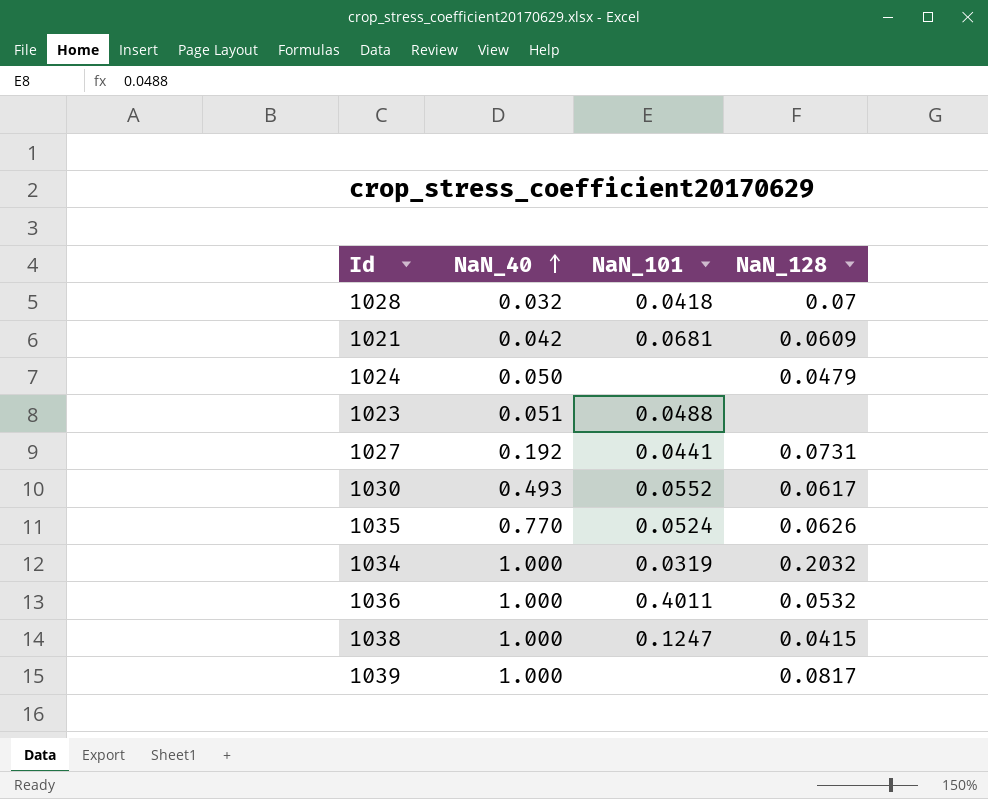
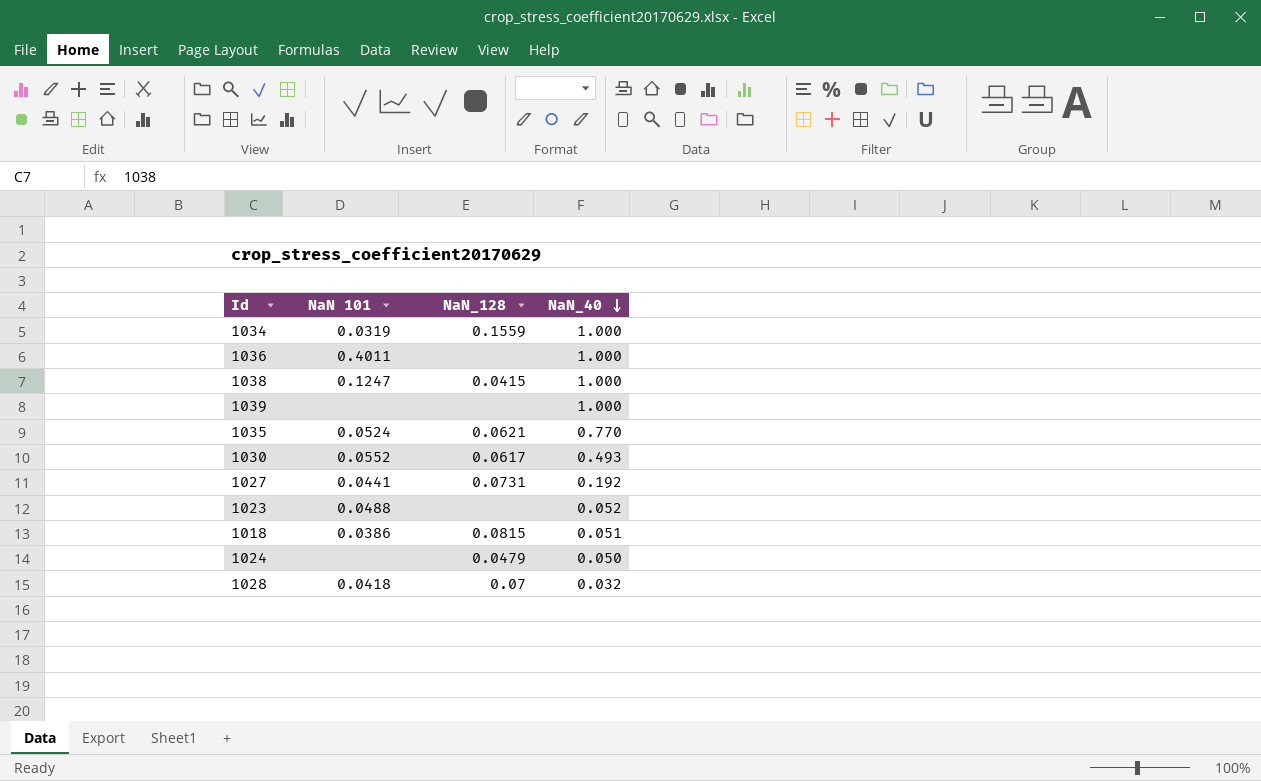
row order: NaN_40 ascending -> NaN_40 descending
column name: NaN_101 -> NaN 101
column NaN_40 | position: 2 -> 4
row 1021: 0.042 | 0.0681 | 0.0609 -> none
1034 | NaN_128: 0.2032 -> 0.1559
1036 | NaN_128: 0.0532 -> none
1039 | NaN_128: 0.0817 -> none
1035 | NaN_128: 0.0626 -> 0.0621
1023 | NaN_40: 0.051 -> 0.052
row 1018: none -> 0.0386 | 0.0815 | 0.051

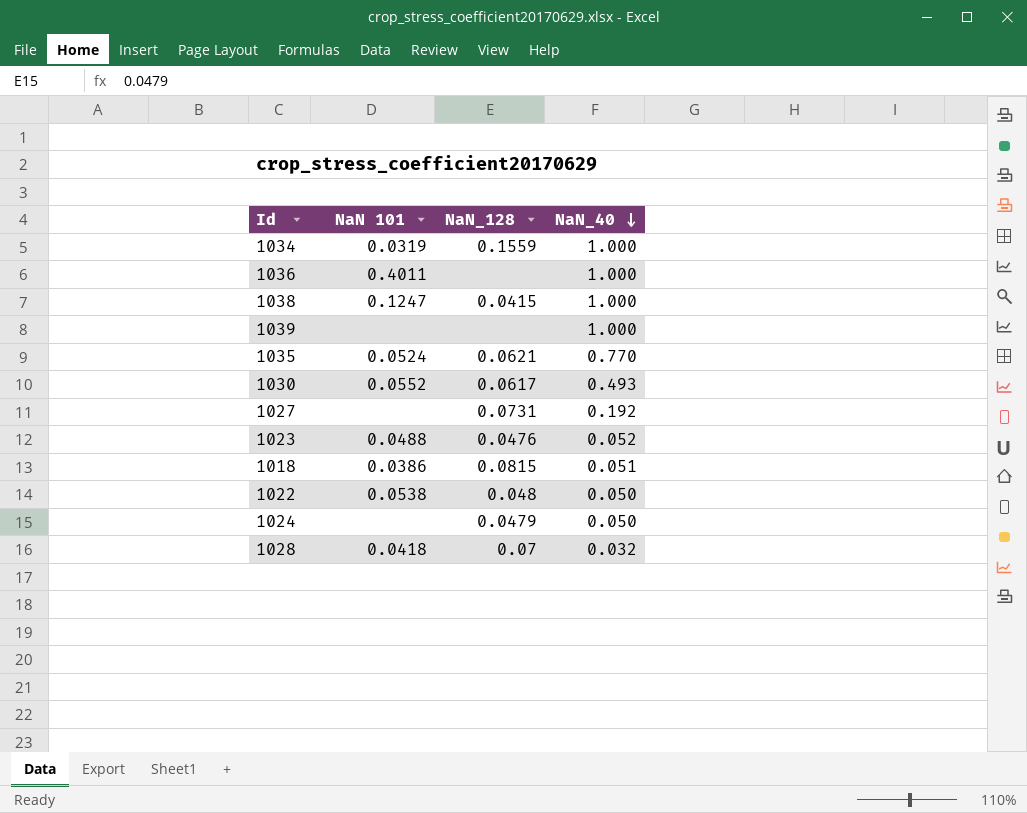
1027 | NaN 101: 0.0441 -> none
1023 | NaN_128: none -> 0.0476
row 1022: none -> 0.0538 | 0.048 | 0.050

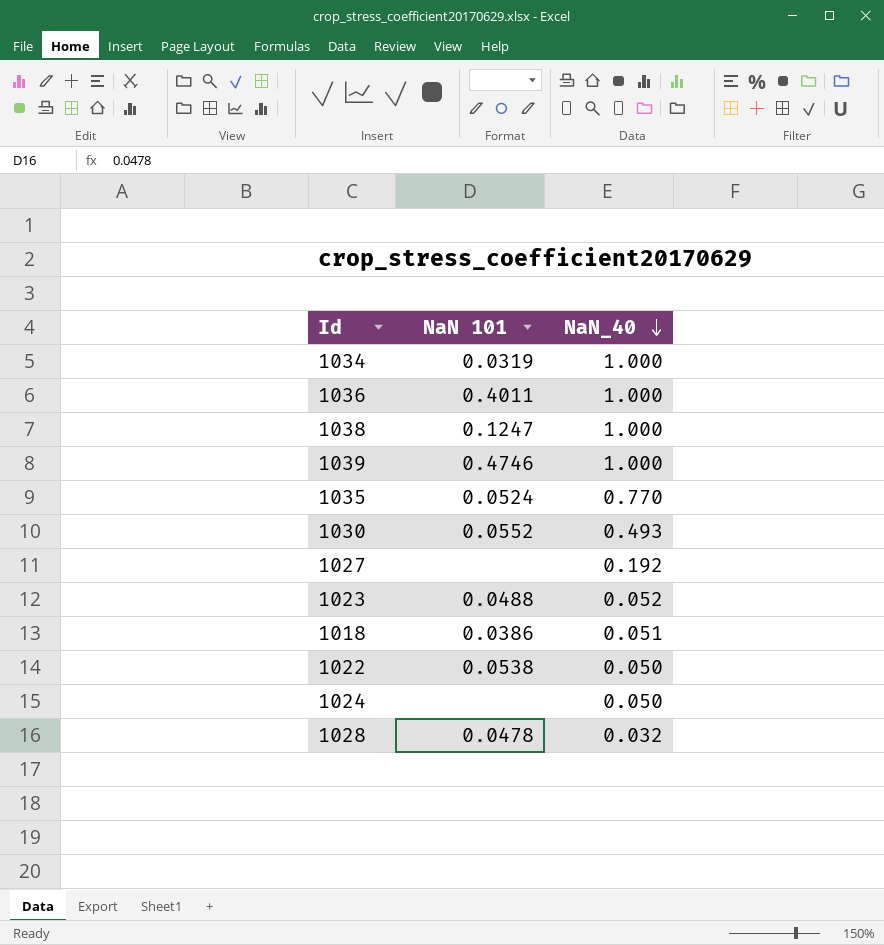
column NaN_128 | position: 3 -> none
1039 | NaN 101: none -> 0.4746
1028 | NaN 101: 0.0418 -> 0.0478

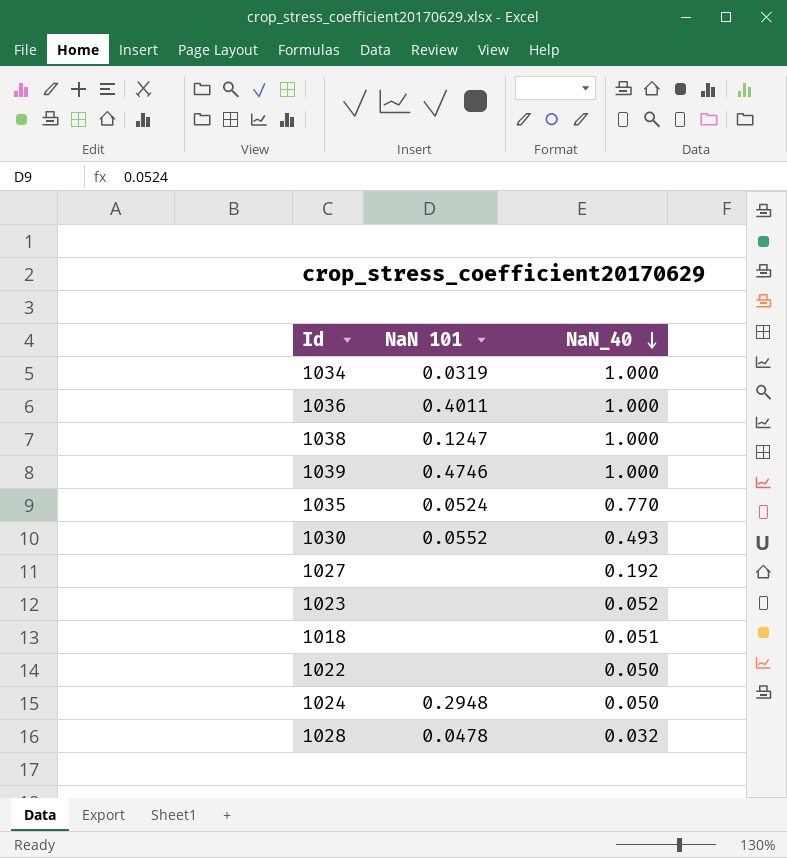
1023 | NaN 101: 0.0488 -> none
1018 | NaN 101: 0.0386 -> none
1022 | NaN 101: 0.0538 -> none
1024 | NaN 101: none -> 0.2948

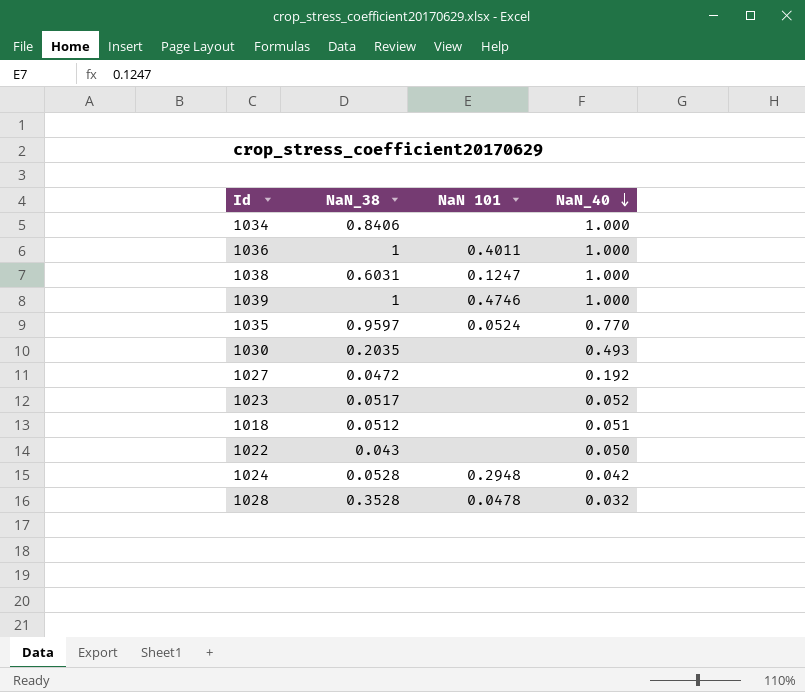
column NaN_38 | position: none -> 2
1034 | NaN 101: 0.0319 -> none
1030 | NaN 101: 0.0552 -> none
1024 | NaN_40: 0.050 -> 0.042

